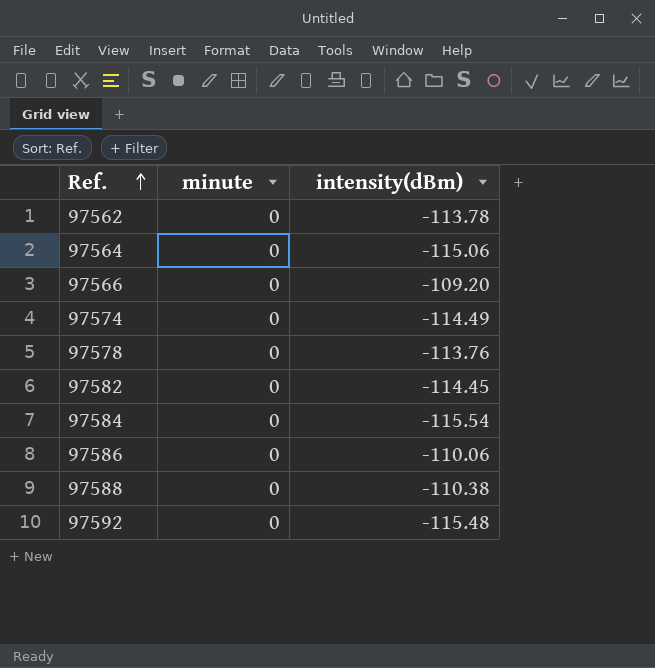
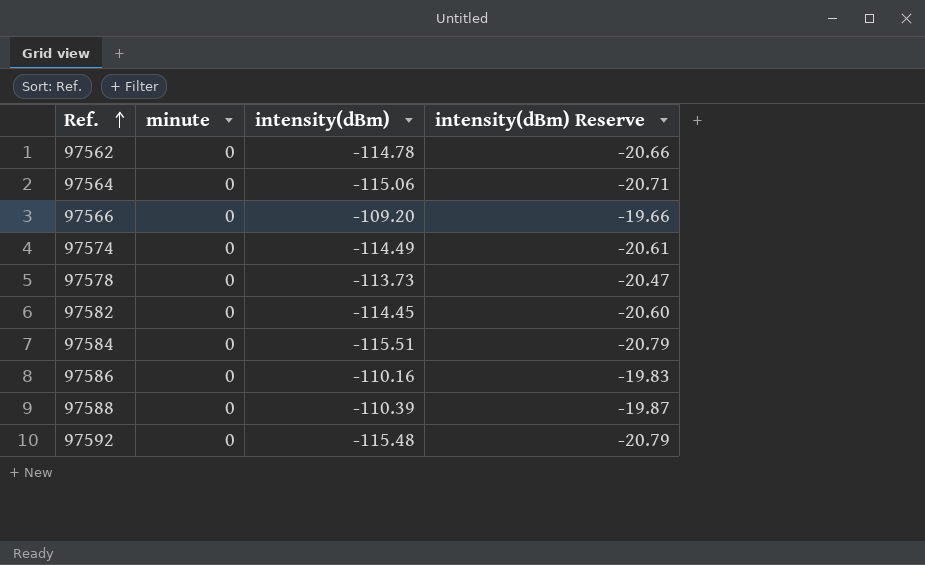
column intensity(dBm) Reserve | formula: none -> [intensity(dBm)] * 0.18
97562 | intensity(dBm): -113.78 -> -114.78
97578 | intensity(dBm): -113.76 -> -113.73
97584 | intensity(dBm): -115.54 -> -115.51
97586 | intensity(dBm): -110.06 -> -110.16
97588 | intensity(dBm): -110.38 -> -110.39

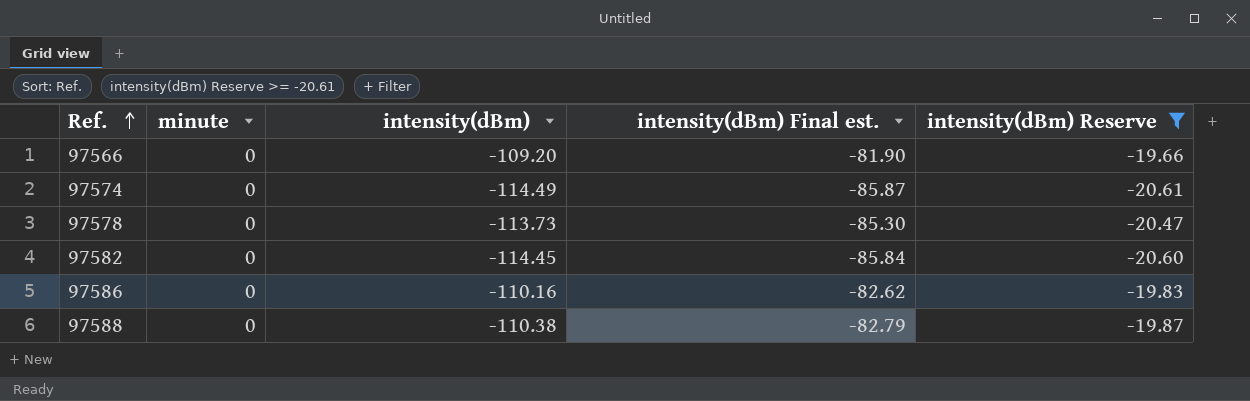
filter: none -> intensity(dBm) Reserve >= -20.61
column intensity(dBm) Final est. | formula: none -> [intensity(dBm)] * 0.75
97588 | intensity(dBm): -110.39 -> -110.38

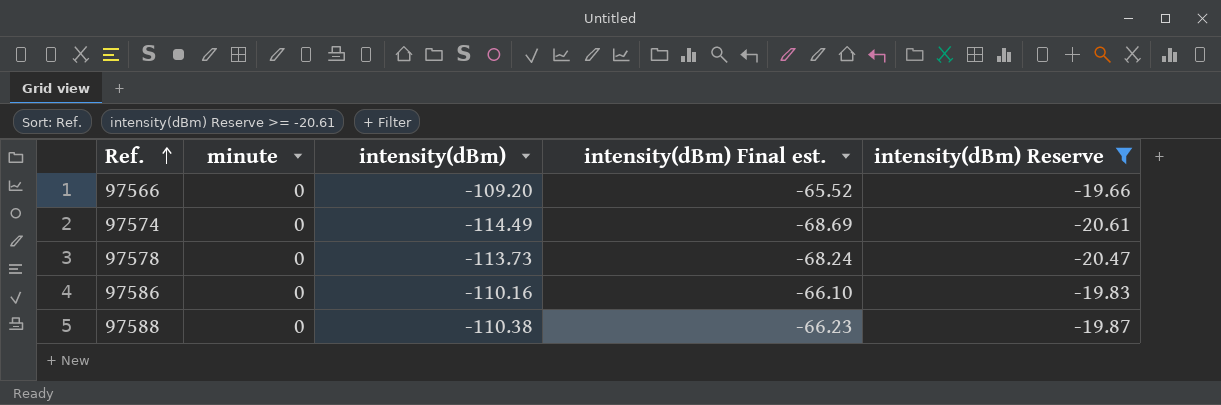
column intensity(dBm) Final est. | formula: [intensity(dBm)] * 0.75 -> [intensity(dBm)] * 0.6
row 97582: 0 | -114.45 | -85.84 | -20.60 -> none

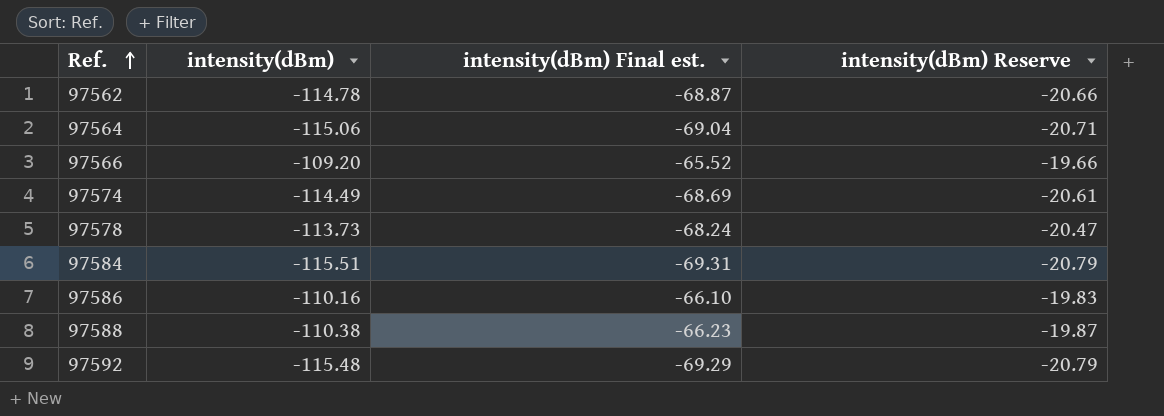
filter: intensity(dBm) Reserve >= -20.61 -> none
column minute | position: 2 -> none

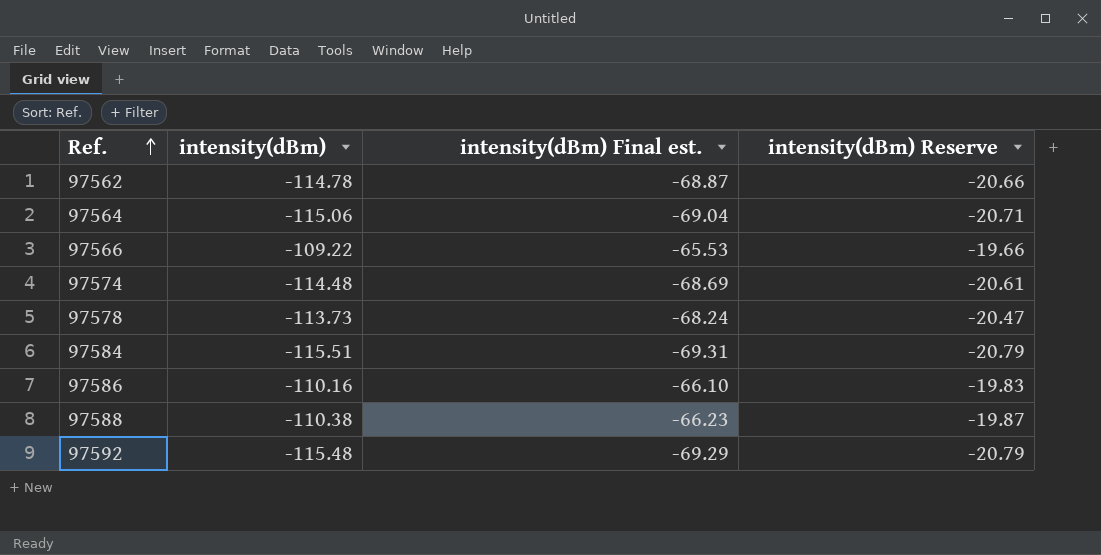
97566 | intensity(dBm): -109.20 -> -109.22
97566 | intensity(dBm) Final est.: -65.52 -> -65.53
97574 | intensity(dBm): -114.49 -> -114.48

